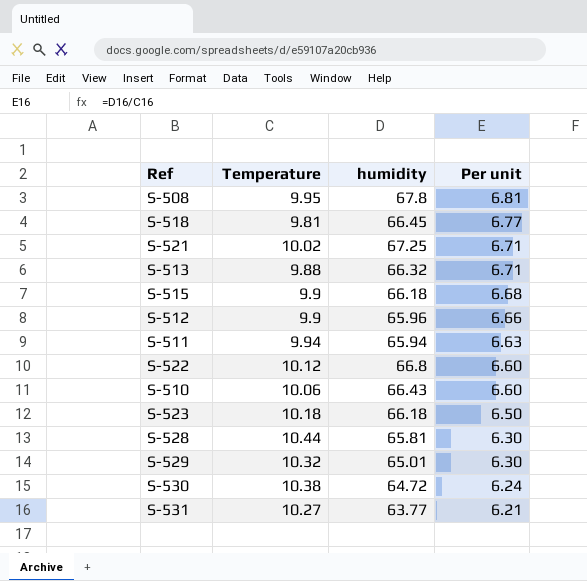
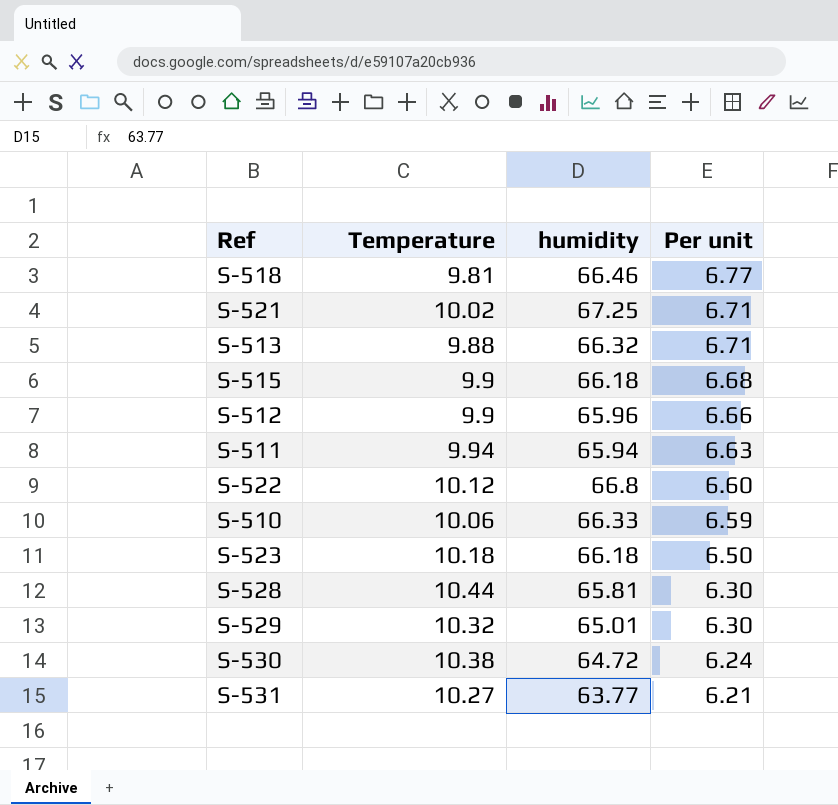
row S-508: 9.95 | 67.8 | 6.81 -> none
S-518 | humidity: 66.45 -> 66.46
S-510 | humidity: 66.43 -> 66.33
S-510 | Per unit: 6.60 -> 6.59

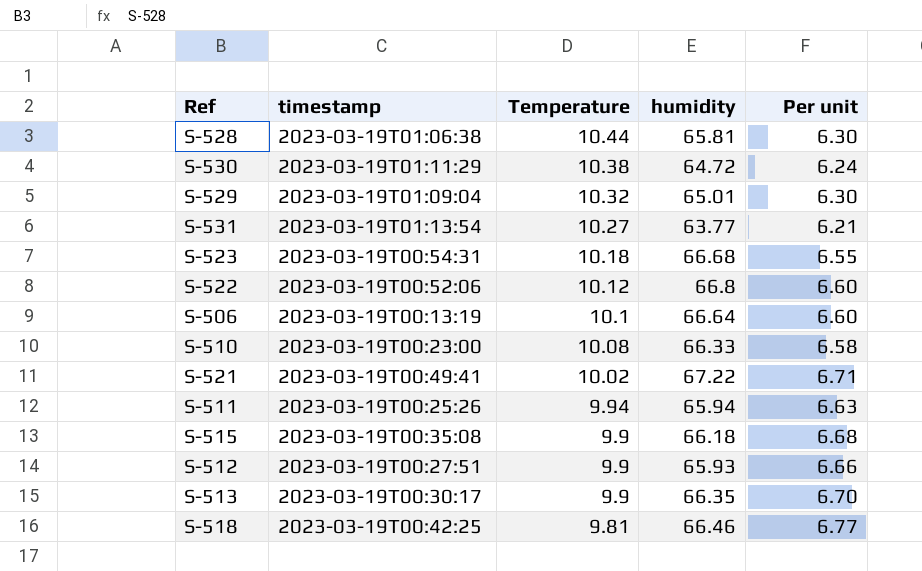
row order: Per unit descending -> Temperature descending
column timestamp | position: none -> 2
S-523 | humidity: 66.18 -> 66.68
S-523 | Per unit: 6.50 -> 6.55
row S-506: none -> 2023-03-19T00:13:19 | 10.1 | 66.64 | 6.60
S-510 | Temperature: 10.06 -> 10.08
S-510 | Per unit: 6.59 -> 6.58
S-521 | humidity: 67.25 -> 67.22
S-512 | humidity: 65.96 -> 65.93
S-513 | Temperature: 9.88 -> 9.9
S-513 | humidity: 66.32 -> 66.35
S-513 | Per unit: 6.71 -> 6.70

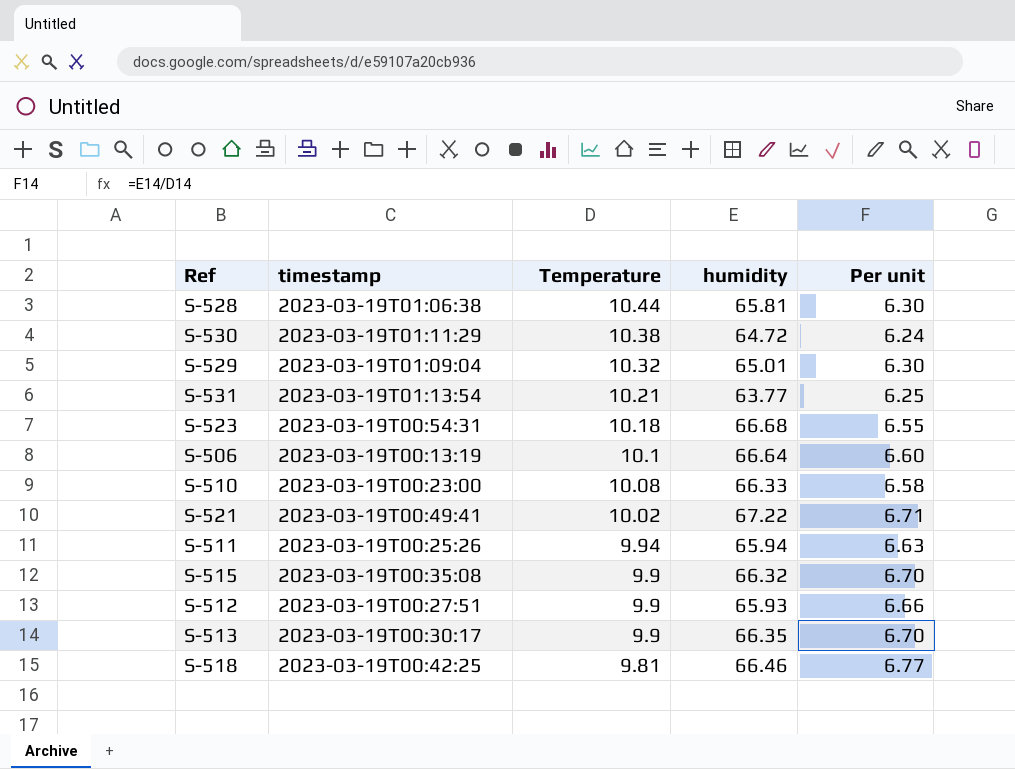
row S-522: 2023-03-19T00:52:06 | 10.12 | 66.8 | 6.60 -> none
S-531 | Temperature: 10.27 -> 10.21
S-531 | Per unit: 6.21 -> 6.25
S-515 | humidity: 66.18 -> 66.32
S-515 | Per unit: 6.68 -> 6.70

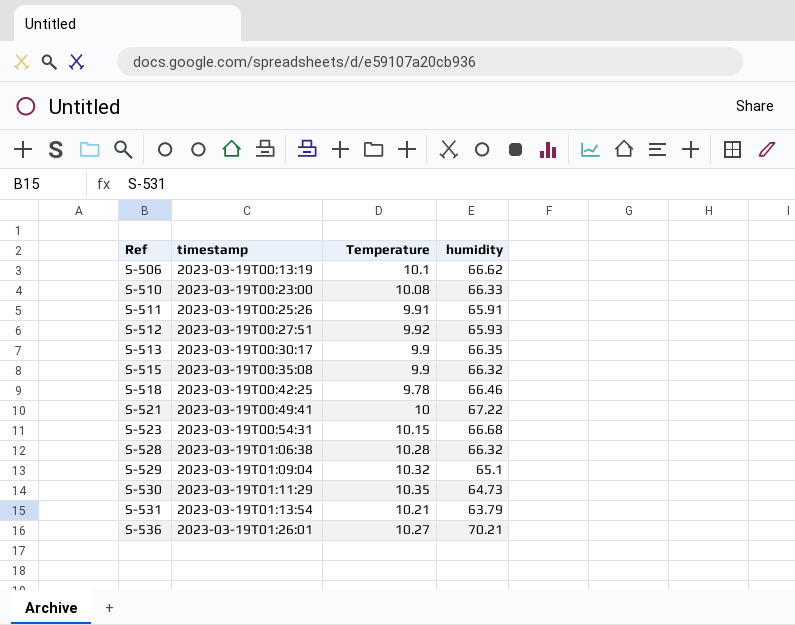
row order: Temperature descending -> Ref ascending
column Per unit | formula: [humidity] / [Temperature] -> none
S-506 | humidity: 66.64 -> 66.62
S-511 | Temperature: 9.94 -> 9.91
S-511 | humidity: 65.94 -> 65.91
S-512 | Temperature: 9.9 -> 9.92
S-518 | Temperature: 9.81 -> 9.78
S-521 | Temperature: 10.02 -> 10
S-523 | Temperature: 10.18 -> 10.15
S-528 | Temperature: 10.44 -> 10.28
S-528 | humidity: 65.81 -> 66.32
S-529 | humidity: 65.01 -> 65.1
S-530 | Temperature: 10.38 -> 10.35
S-530 | humidity: 64.72 -> 64.73
S-531 | humidity: 63.77 -> 63.79
row S-536: none -> 2023-03-19T01:26:01 | 10.27 | 70.21

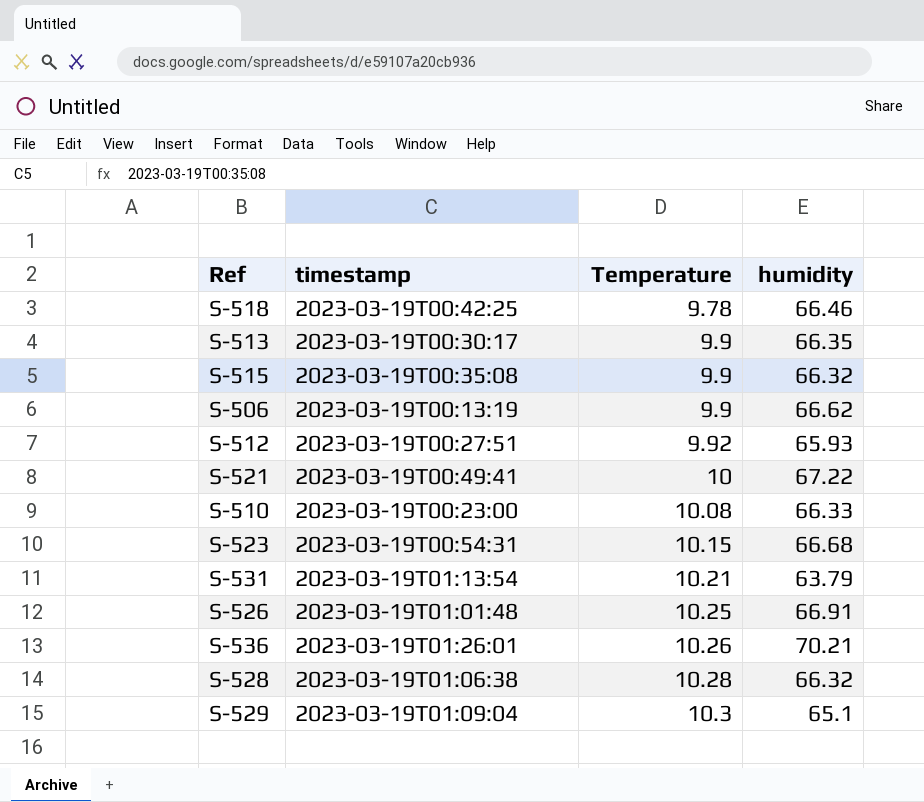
row order: Ref ascending -> Temperature ascending
row S-511: 2023-03-19T00:25:26 | 9.91 | 65.91 -> none
row S-530: 2023-03-19T01:11:29 | 10.35 | 64.73 -> none
S-506 | Temperature: 10.1 -> 9.9
row S-526: none -> 2023-03-19T01:01:48 | 10.25 | 66.91
S-536 | Temperature: 10.27 -> 10.26
S-529 | Temperature: 10.32 -> 10.3

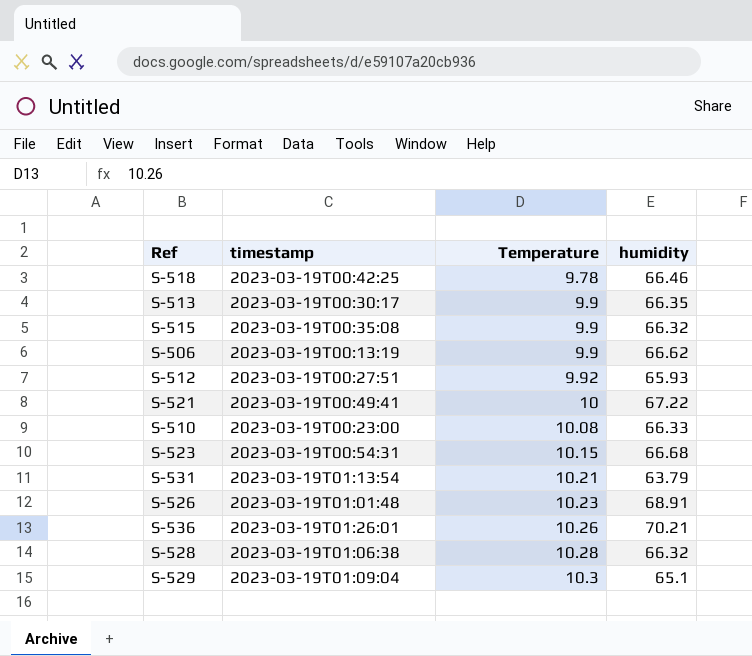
S-526 | Temperature: 10.25 -> 10.23
S-526 | humidity: 66.91 -> 68.91

